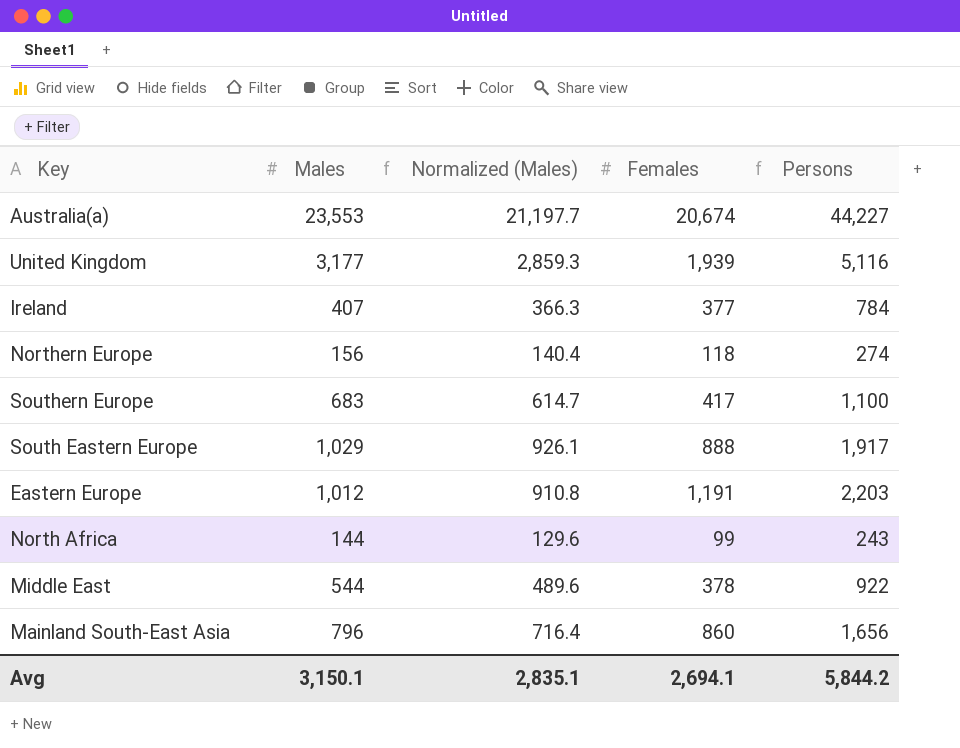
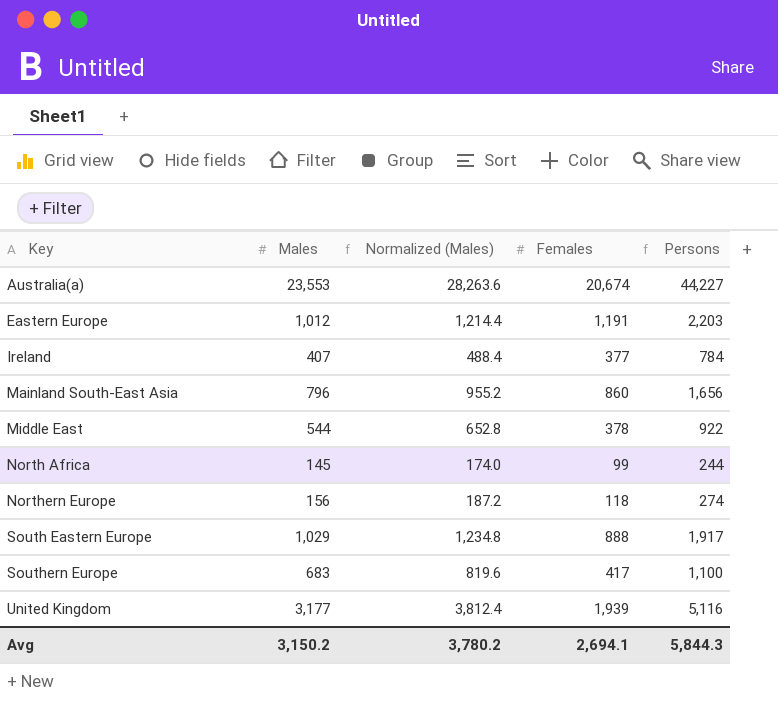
row order: none -> Key ascending
column Normalized (Males) | formula: [Males] * 0.9 -> [Males] * 1.2
North Africa | Males: 144 -> 145
North Africa | Persons: 243 -> 244
Avg | Males: 3,150.1 -> 3,150.2
Avg | Normalized (Males): 2,835.1 -> 3,780.2
Avg | Persons: 5,844.2 -> 5,844.3

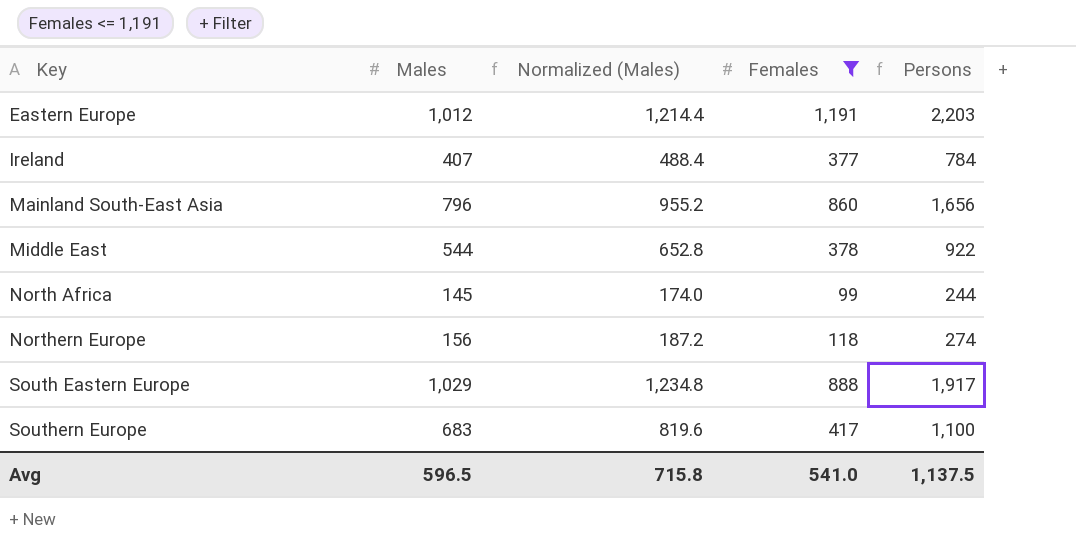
filter: none -> Females <= 1,191
Avg | Males: 3,150.2 -> 596.5
Avg | Normalized (Males): 3,780.2 -> 715.8
Avg | Females: 2,694.1 -> 541.0
Avg | Persons: 5,844.3 -> 1,137.5

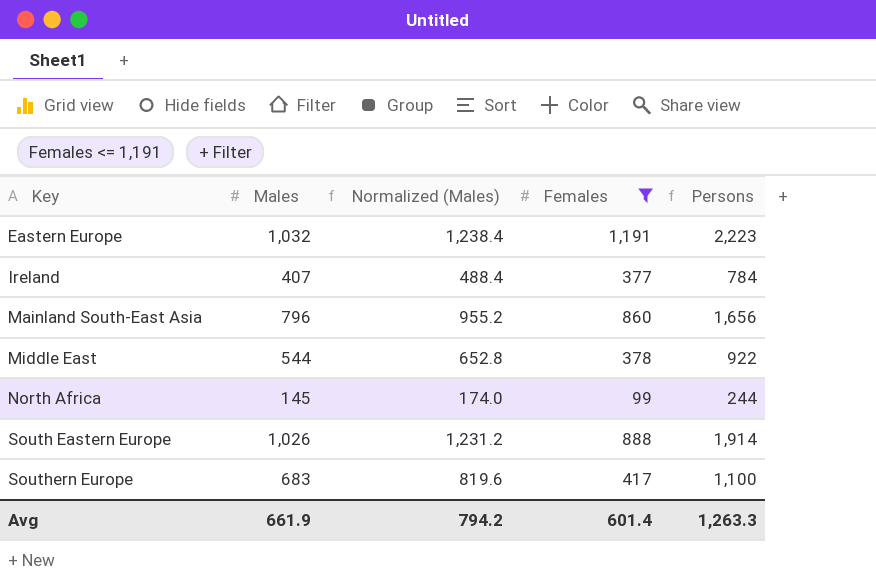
row Northern Europe: 156 | 187.2 | 118 | 274 -> none
Eastern Europe | Males: 1,012 -> 1,032
Eastern Europe | Normalized (Males): 1,214.4 -> 1,238.4
Eastern Europe | Persons: 2,203 -> 2,223
South Eastern Europe | Males: 1,029 -> 1,026
South Eastern Europe | Normalized (Males): 1,234.8 -> 1,231.2
South Eastern Europe | Persons: 1,917 -> 1,914
Avg | Males: 596.5 -> 661.9
Avg | Normalized (Males): 715.8 -> 794.2
Avg | Females: 541.0 -> 601.4
Avg | Persons: 1,137.5 -> 1,263.3

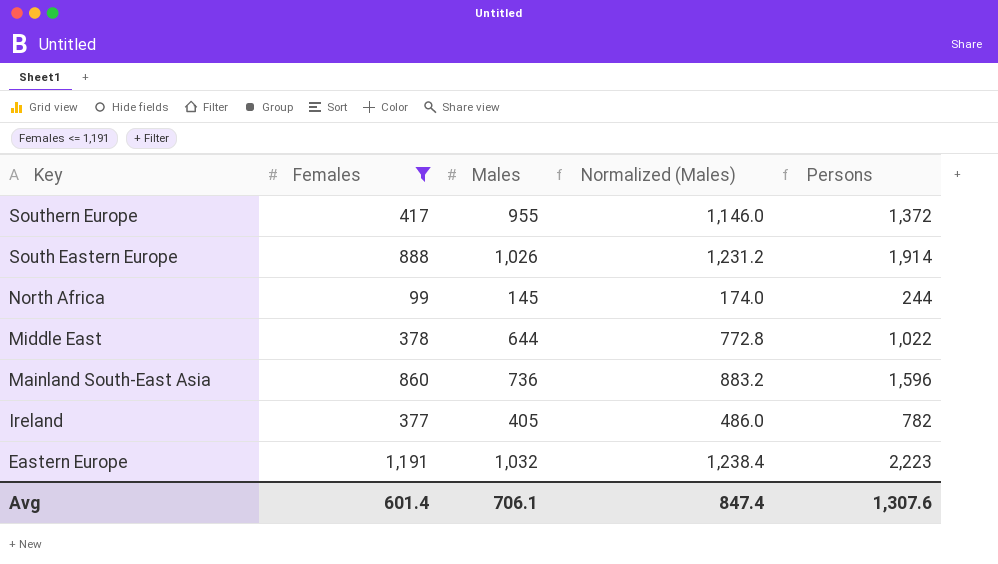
row order: Key ascending -> Key descending
column Females | position: 4 -> 2
Southern Europe | Males: 683 -> 955
Southern Europe | Normalized (Males): 819.6 -> 1,146.0
Southern Europe | Persons: 1,100 -> 1,372
Middle East | Males: 544 -> 644
Middle East | Normalized (Males): 652.8 -> 772.8
Middle East | Persons: 922 -> 1,022
Mainland South-East Asia | Males: 796 -> 736
Mainland South-East Asia | Normalized (Males): 955.2 -> 883.2
Mainland South-East Asia | Persons: 1,656 -> 1,596
Ireland | Males: 407 -> 405
Ireland | Normalized (Males): 488.4 -> 486.0
Ireland | Persons: 784 -> 782
Avg | Males: 661.9 -> 706.1
Avg | Normalized (Males): 794.2 -> 847.4
Avg | Persons: 1,263.3 -> 1,307.6

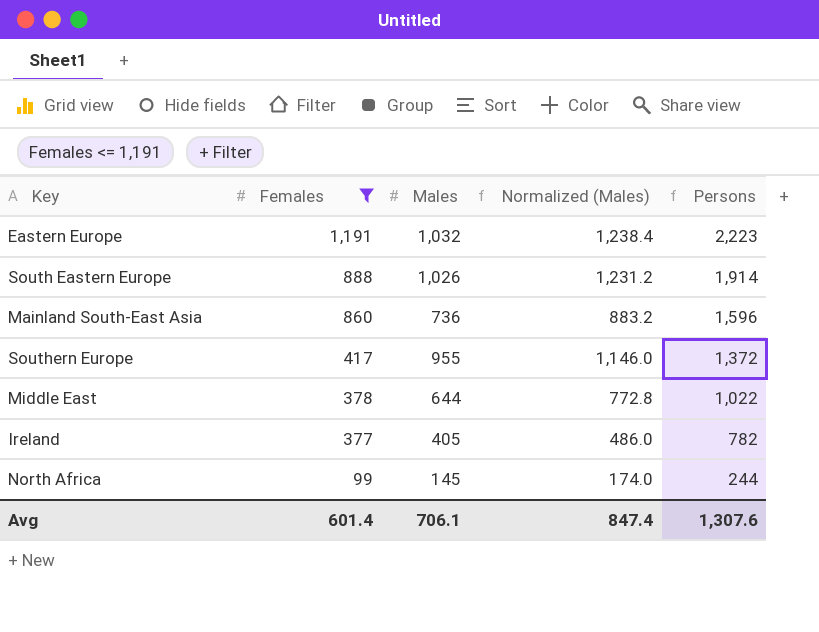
row order: Key descending -> Females descending

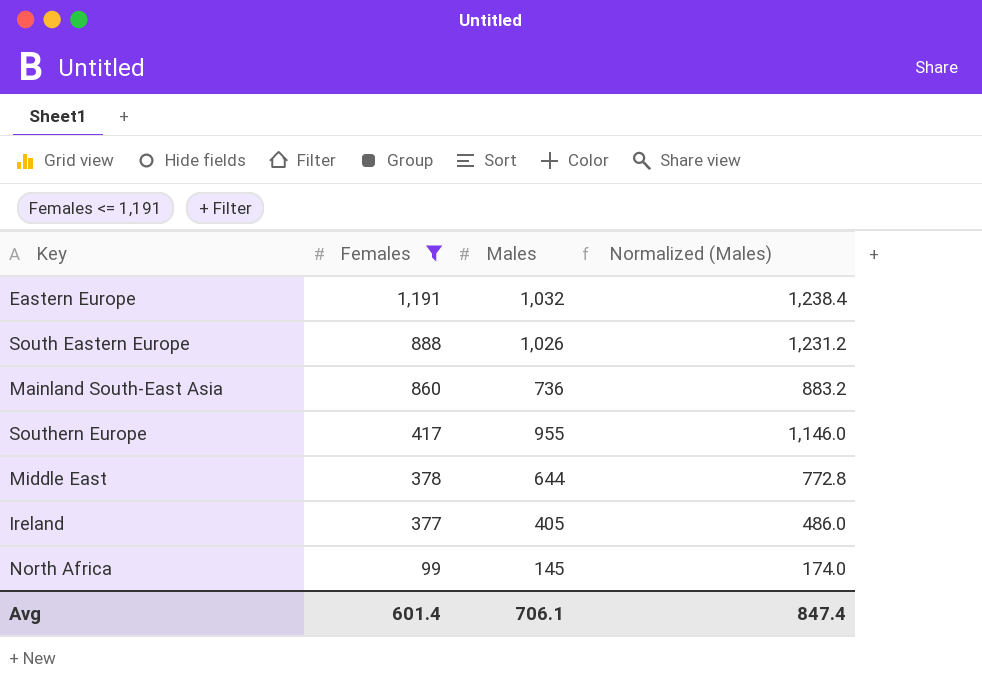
column Persons | formula: [Females] + [Males] -> none

